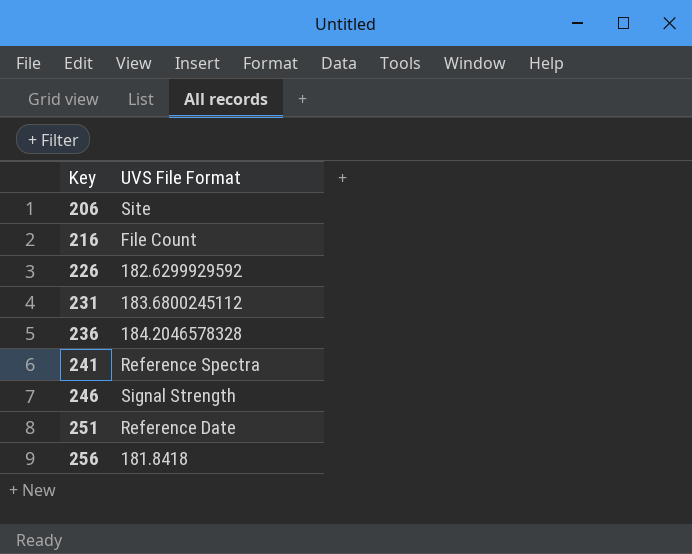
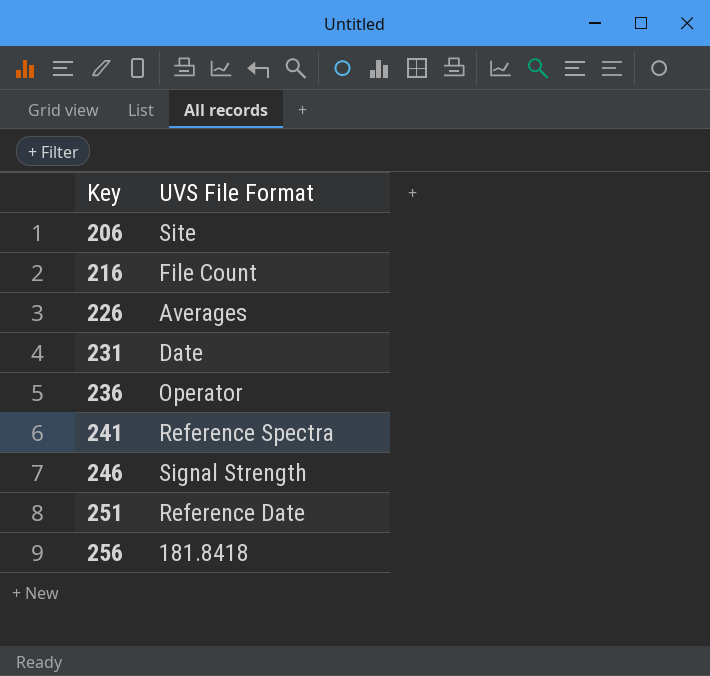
226 | UVS File Format: 182.6299929592 -> Averages
231 | UVS File Format: 183.6800245112 -> Date
236 | UVS File Format: 184.2046578328 -> Operator

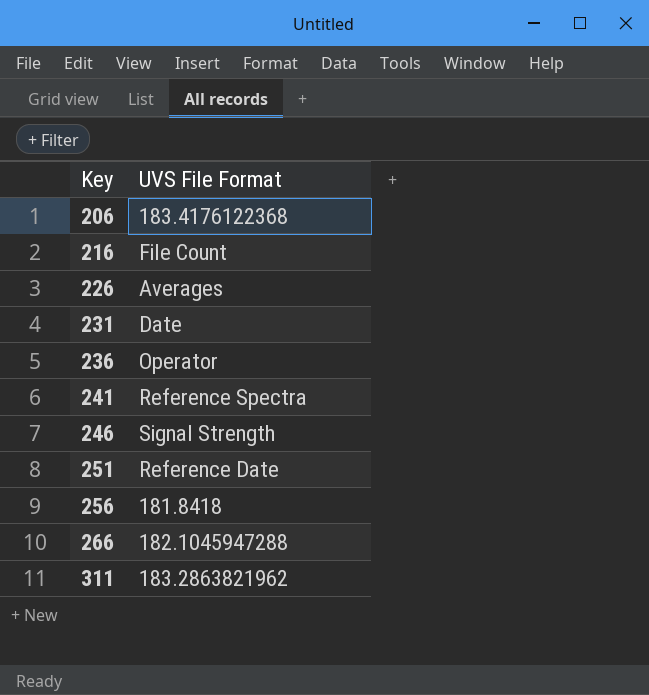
206 | UVS File Format: Site -> 183.4176122368
row 266: none -> 182.1045947288
row 311: none -> 183.2863821962

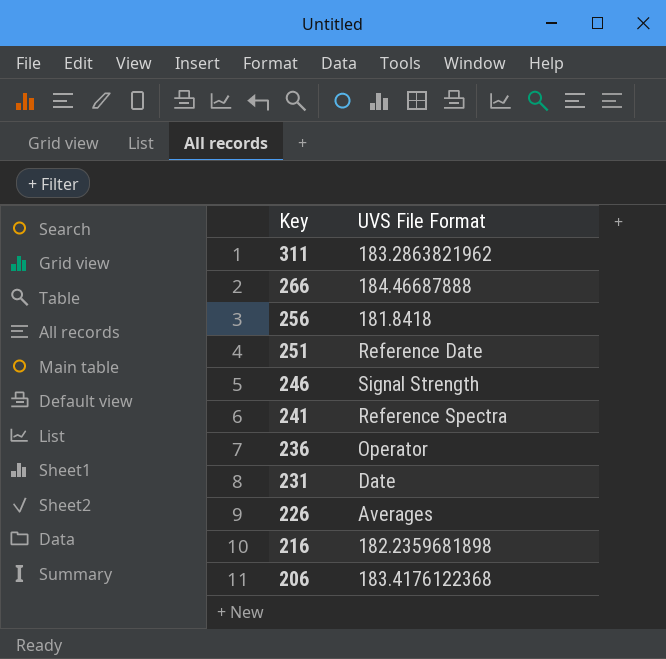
row order: Key ascending -> Key descending
266 | UVS File Format: 182.1045947288 -> 184.46687888
216 | UVS File Format: File Count -> 182.2359681898

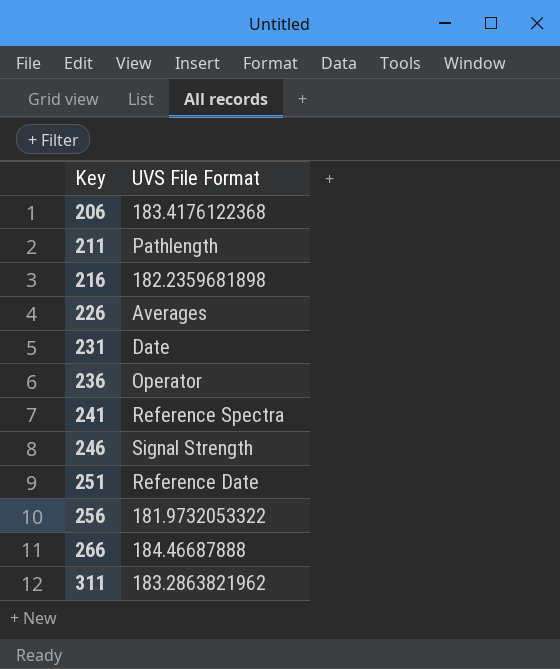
row order: Key descending -> Key ascending
row 211: none -> Pathlength
256 | UVS File Format: 181.8418 -> 181.9732053322

